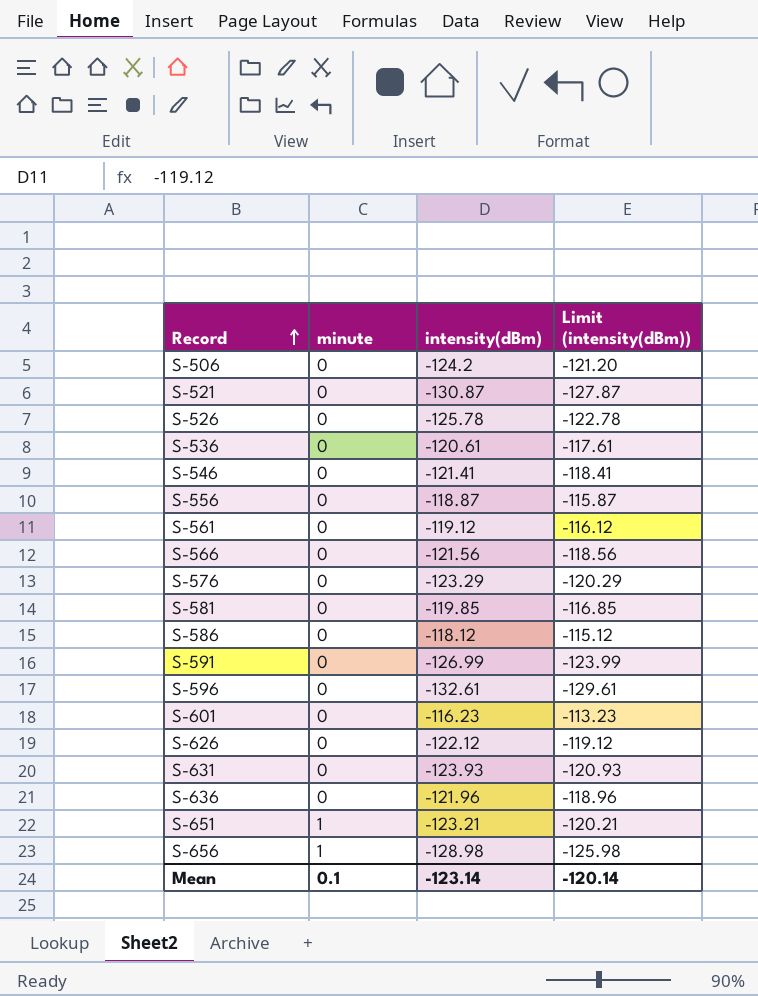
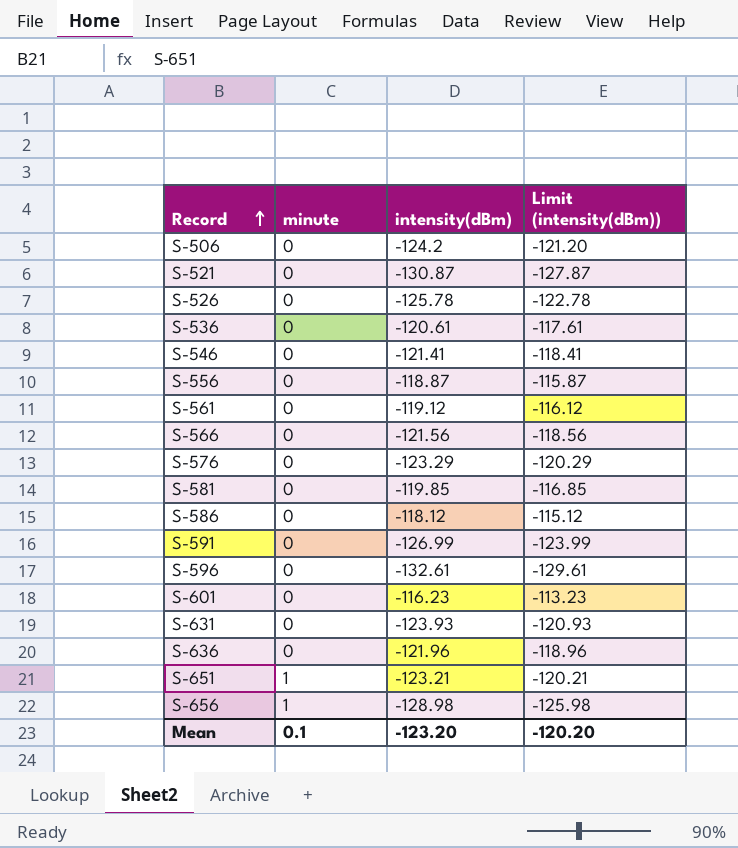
row S-626: 0 | -122.12 | -119.12 -> none
Mean | intensity(dBm): -123.14 -> -123.20
Mean | Limit (intensity(dBm)): -120.14 -> -120.20

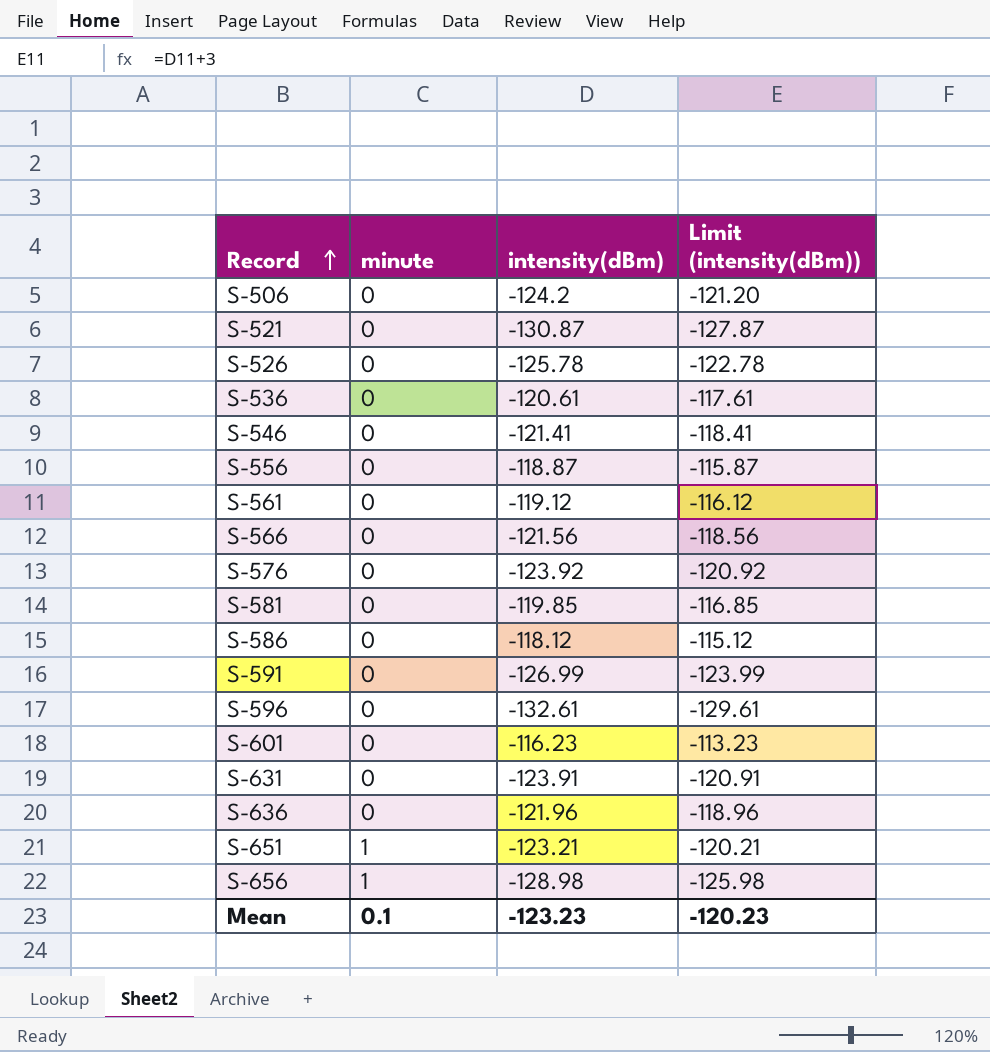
S-576 | intensity(dBm): -123.29 -> -123.92
S-576 | Limit (intensity(dBm)): -120.29 -> -120.92
S-631 | intensity(dBm): -123.93 -> -123.91
S-631 | Limit (intensity(dBm)): -120.93 -> -120.91
Mean | intensity(dBm): -123.20 -> -123.23
Mean | Limit (intensity(dBm)): -120.20 -> -120.23

